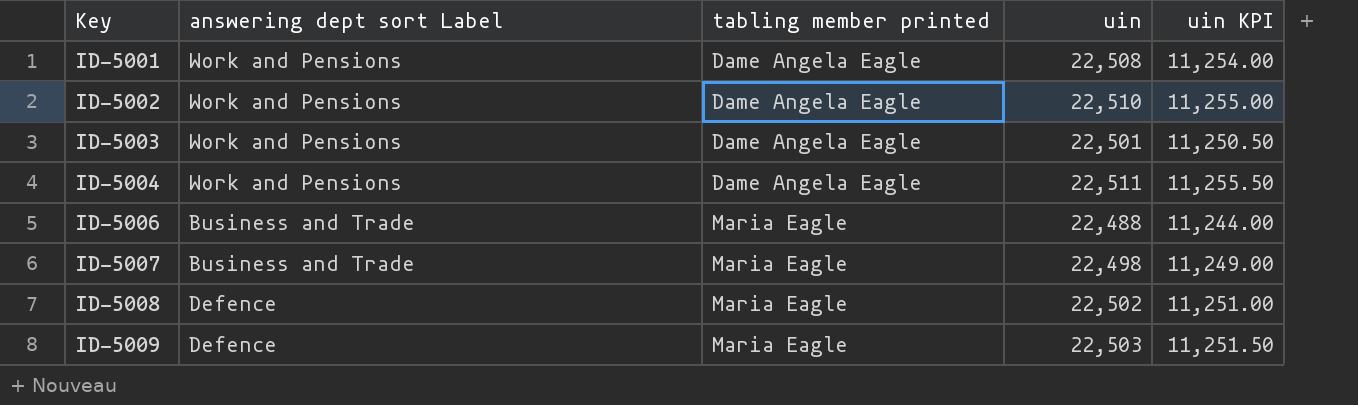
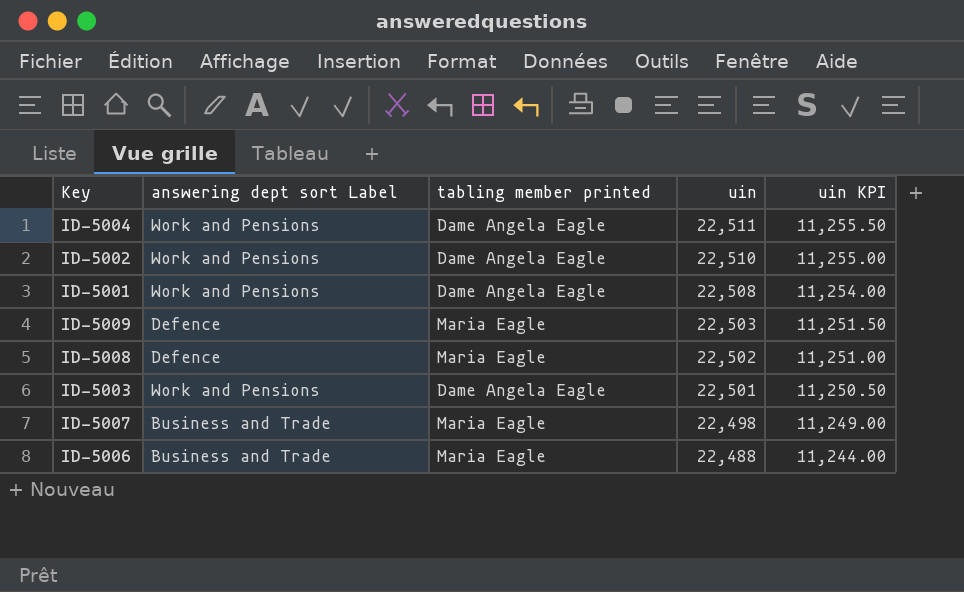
row order: Key ascending -> uin descending

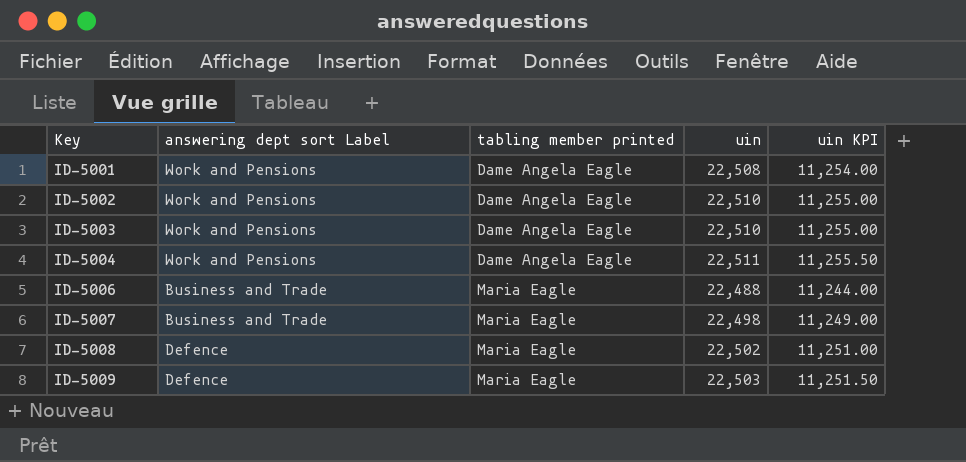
row order: uin descending -> Key ascending
ID-5003 | uin: 22,501 -> 22,510
ID-5003 | uin KPI: 11,250.50 -> 11,255.00

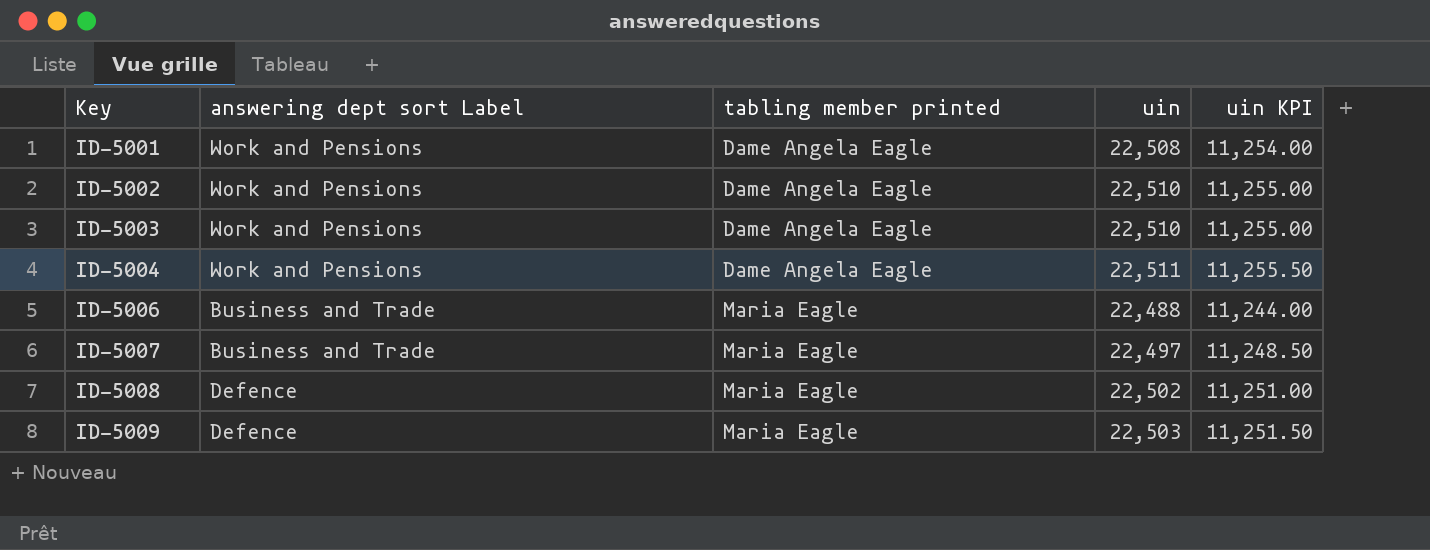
ID-5007 | uin: 22,498 -> 22,497
ID-5007 | uin KPI: 11,249.00 -> 11,248.50

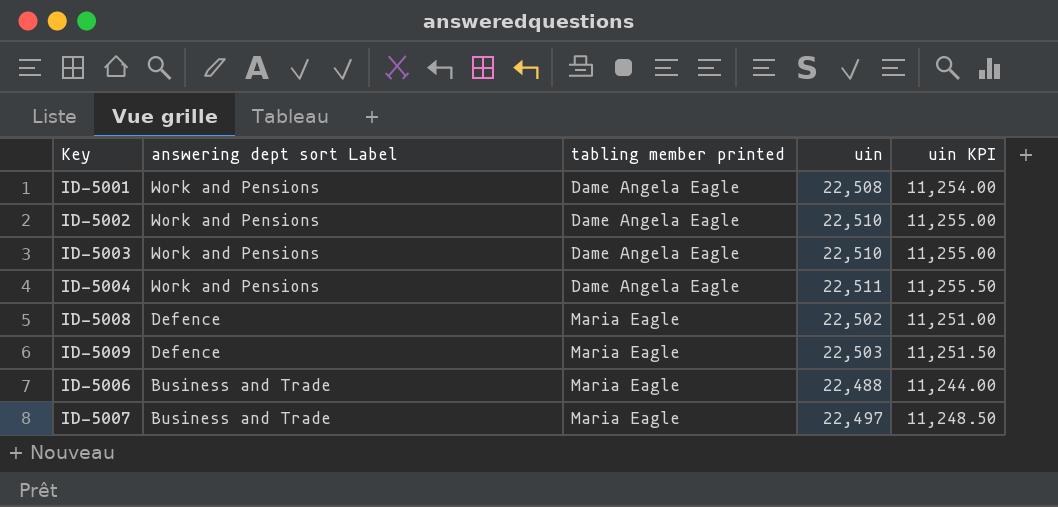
row order: Key ascending -> answering dept sort Label descending

